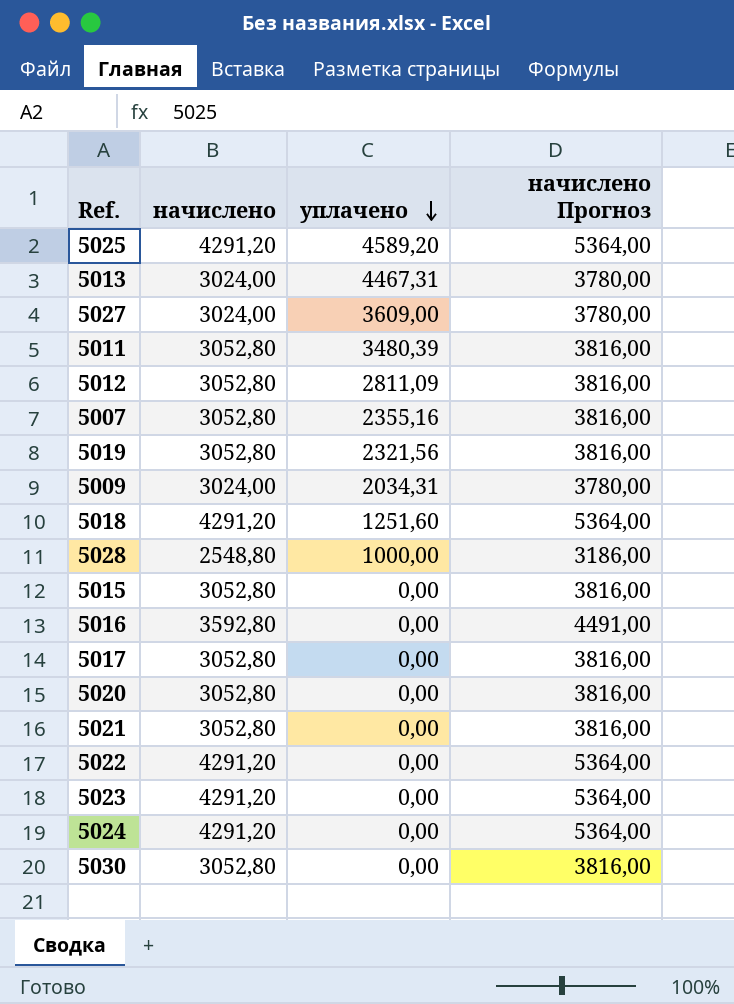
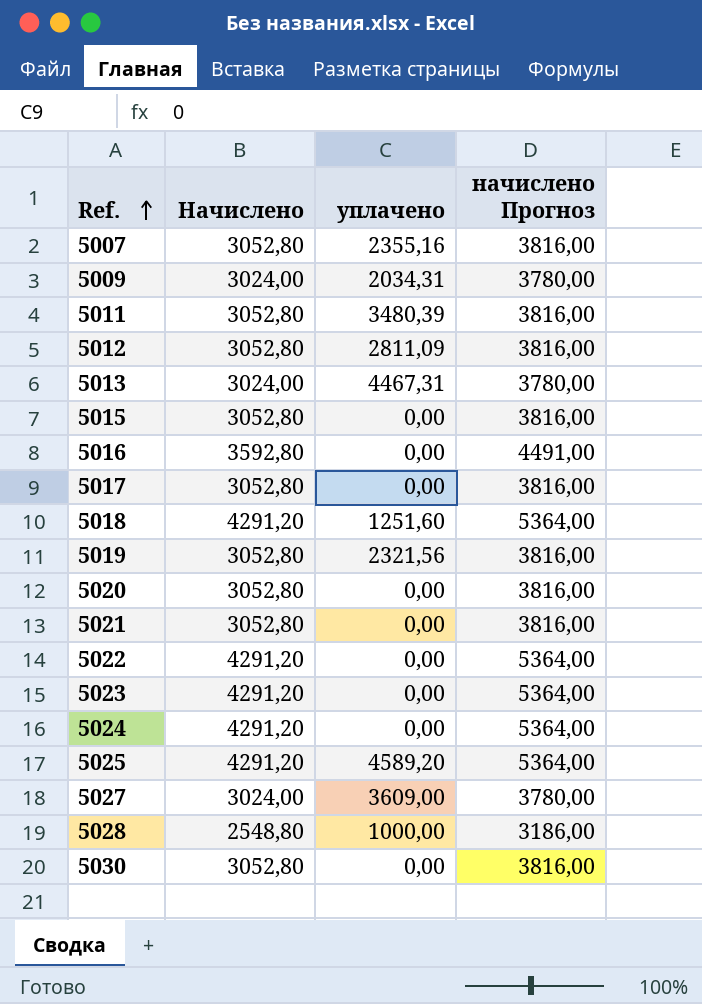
row order: уплачено descending -> Ref. ascending
column name: начислено -> Начислено

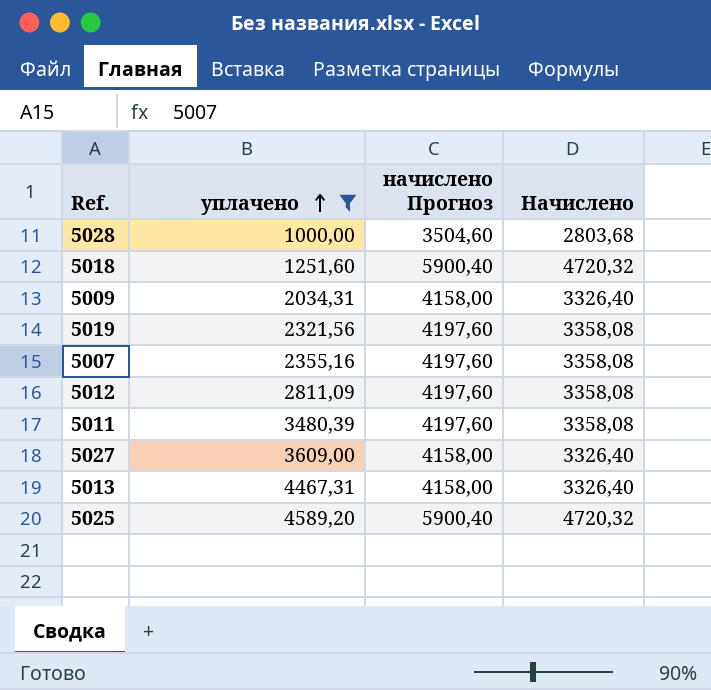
filter: none -> уплачено != 0,00
row order: Ref. ascending -> уплачено ascending
column Начислено | position: 2 -> 4
5028 | начислено Прогноз: 3186,00 -> 3504,60
5028 | Начислено: 2548,80 -> 2803,68
5018 | начислено Прогноз: 5364,00 -> 5900,40
5018 | Начислено: 4291,20 -> 4720,32
5009 | начислено Прогноз: 3780,00 -> 4158,00
5009 | Начислено: 3024,00 -> 3326,40
5019 | начислено Прогноз: 3816,00 -> 4197,60
5019 | Начислено: 3052,80 -> 3358,08
5007 | начислено Прогноз: 3816,00 -> 4197,60
5007 | Начислено: 3052,80 -> 3358,08
5012 | начислено Прогноз: 3816,00 -> 4197,60
5012 | Начислено: 3052,80 -> 3358,08
5011 | начислено Прогноз: 3816,00 -> 4197,60
5011 | Начислено: 3052,80 -> 3358,08
5027 | начислено Прогноз: 3780,00 -> 4158,00
5027 | Начислено: 3024,00 -> 3326,40
5013 | начислено Прогноз: 3780,00 -> 4158,00
5013 | Начислено: 3024,00 -> 3326,40
5025 | начислено Прогноз: 5364,00 -> 5900,40
5025 | Начислено: 4291,20 -> 4720,32

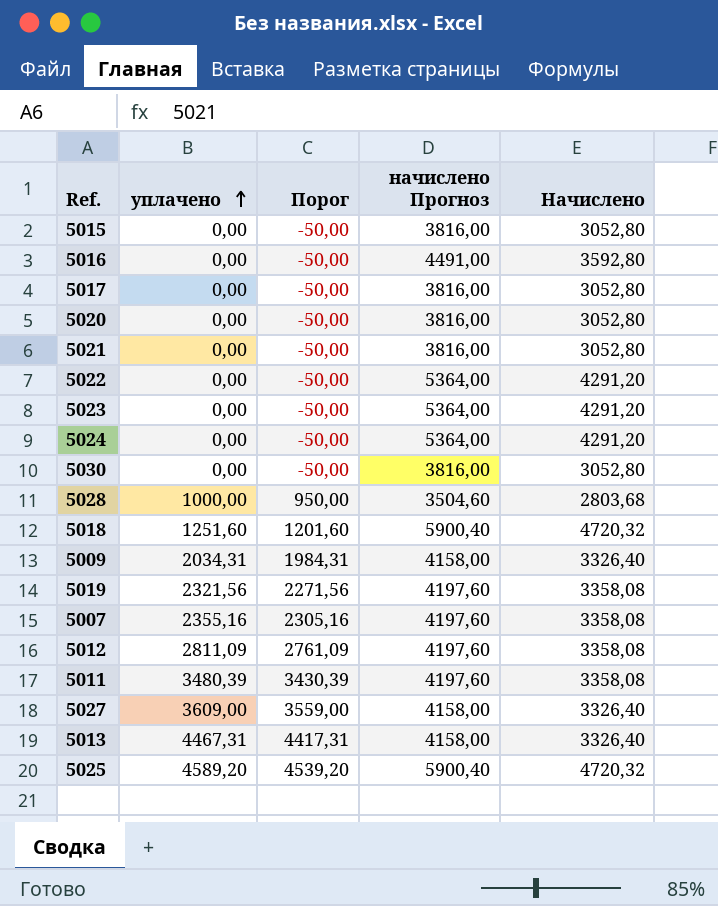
filter: уплачено != 0,00 -> none
column Порог | formula: none -> [уплачено] - 50

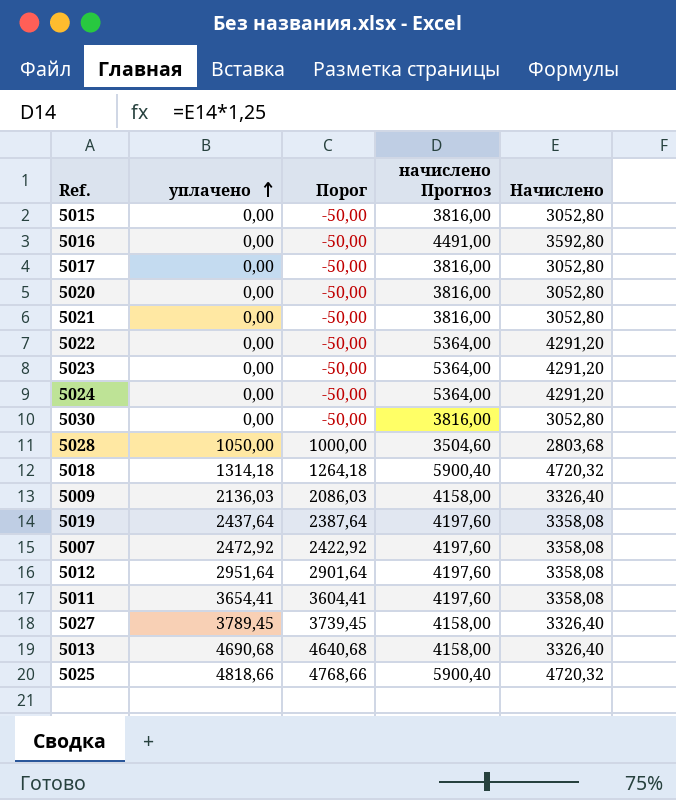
5028 | уплачено: 1000,00 -> 1050,00
5028 | Порог: 950,00 -> 1000,00
5018 | уплачено: 1251,60 -> 1314,18
5018 | Порог: 1201,60 -> 1264,18
5009 | уплачено: 2034,31 -> 2136,03
5009 | Порог: 1984,31 -> 2086,03
5019 | уплачено: 2321,56 -> 2437,64
5019 | Порог: 2271,56 -> 2387,64
5007 | уплачено: 2355,16 -> 2472,92
5007 | Порог: 2305,16 -> 2422,92
5012 | уплачено: 2811,09 -> 2951,64
5012 | Порог: 2761,09 -> 2901,64
5011 | уплачено: 3480,39 -> 3654,41
5011 | Порог: 3430,39 -> 3604,41
5027 | уплачено: 3609,00 -> 3789,45
5027 | Порог: 3559,00 -> 3739,45
5013 | уплачено: 4467,31 -> 4690,68
5013 | Порог: 4417,31 -> 4640,68
5025 | уплачено: 4589,20 -> 4818,66
5025 | Порог: 4539,20 -> 4768,66

